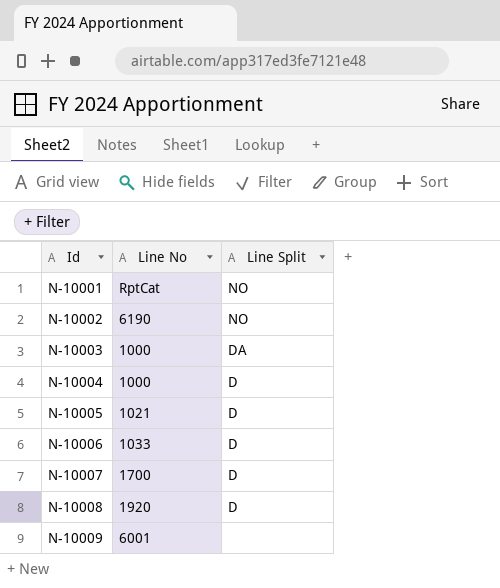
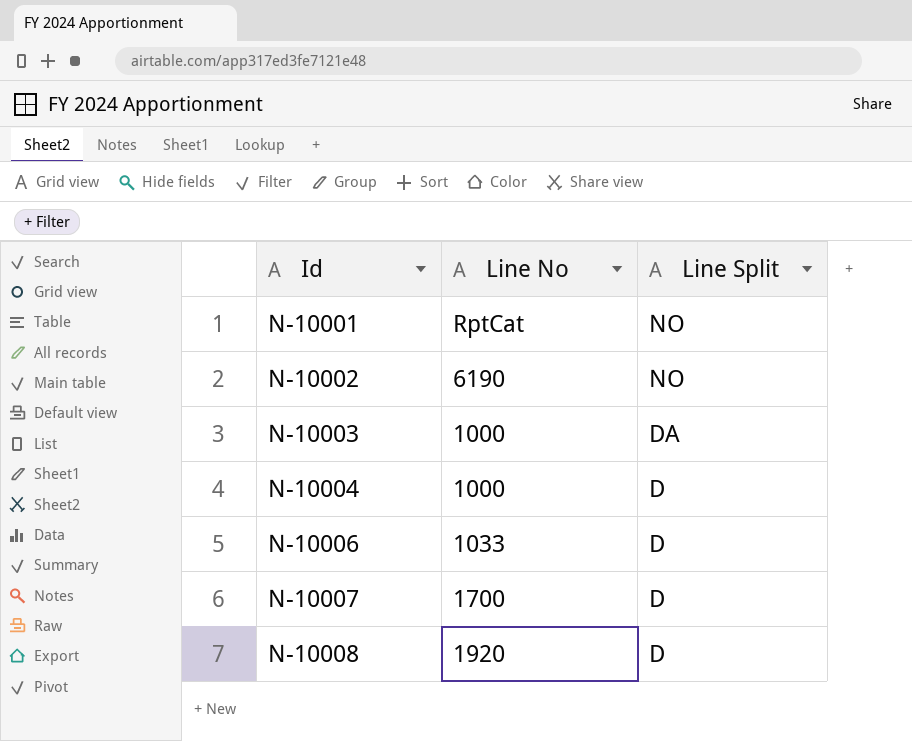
row N-10005: 1021 | D -> none
row N-10009: 6001 | none -> none

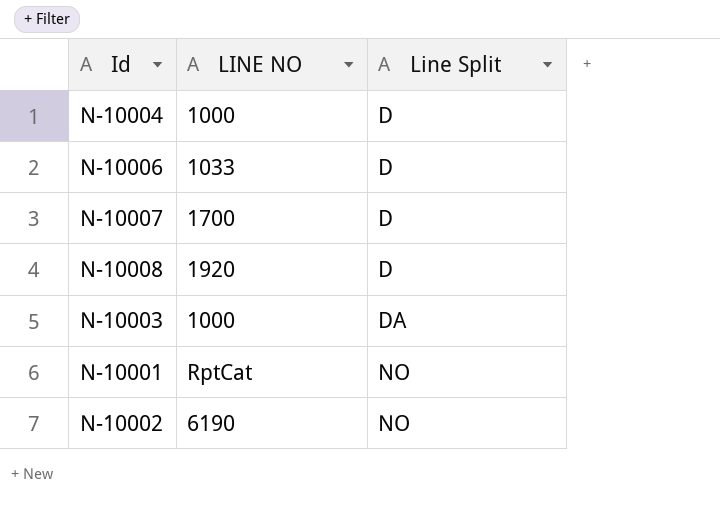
row order: Id ascending -> Line Split ascending
column name: Line No -> LINE NO

